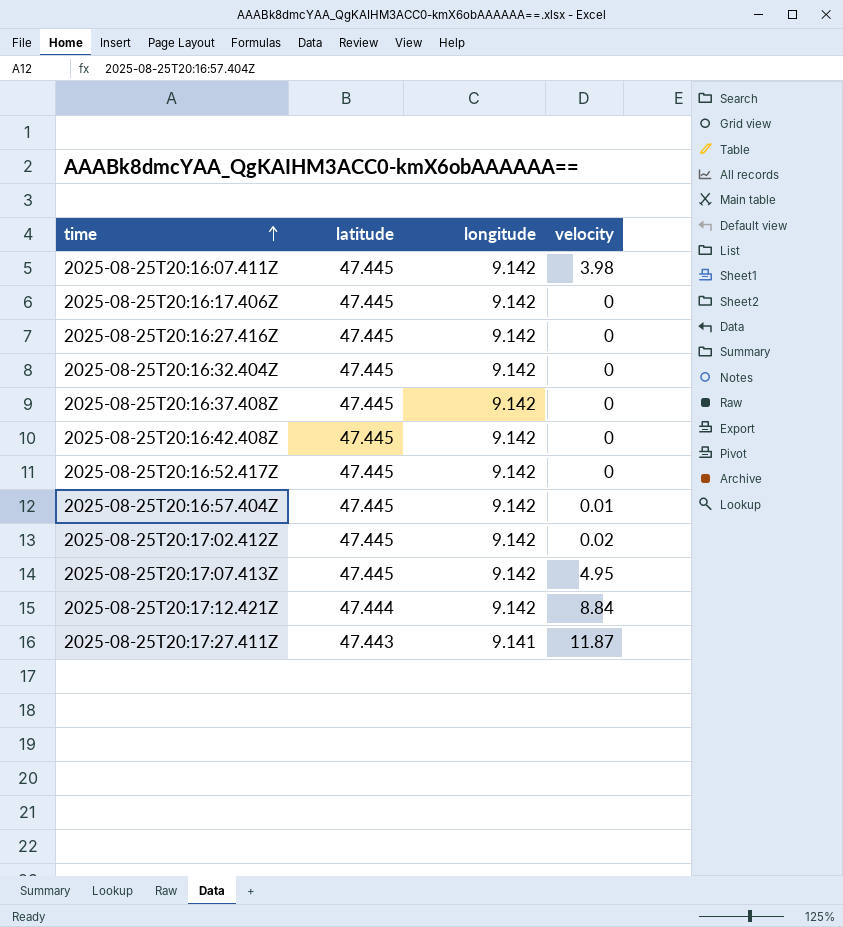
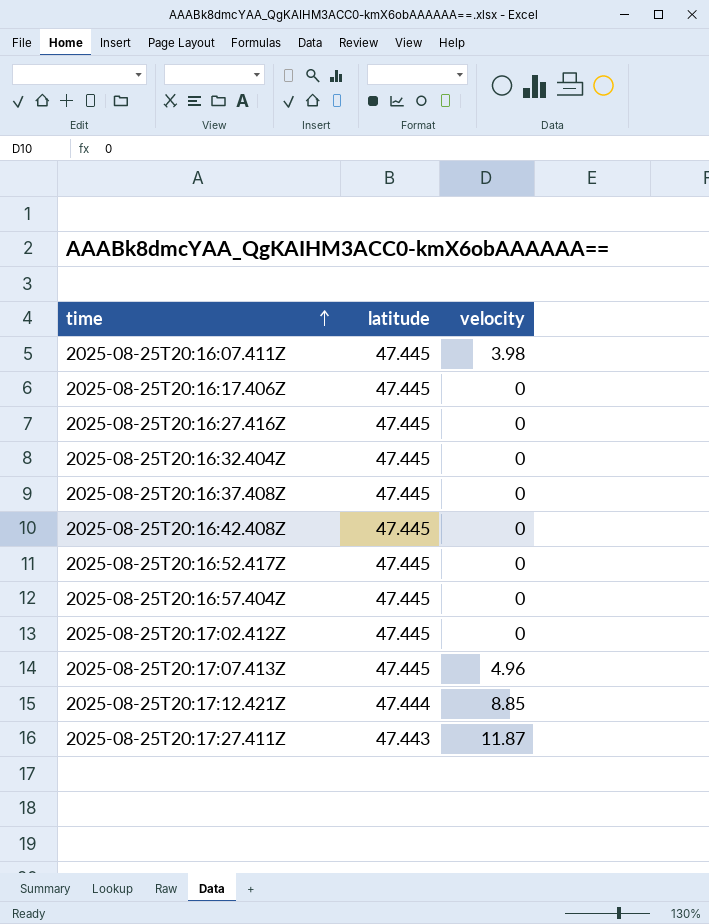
column longitude | position: 3 -> none
2025-08-25T20:16:57.404Z | velocity: 0.01 -> 0
2025-08-25T20:17:02.412Z | velocity: 0.02 -> 0
2025-08-25T20:17:07.413Z | velocity: 4.95 -> 4.96
2025-08-25T20:17:12.421Z | velocity: 8.84 -> 8.85

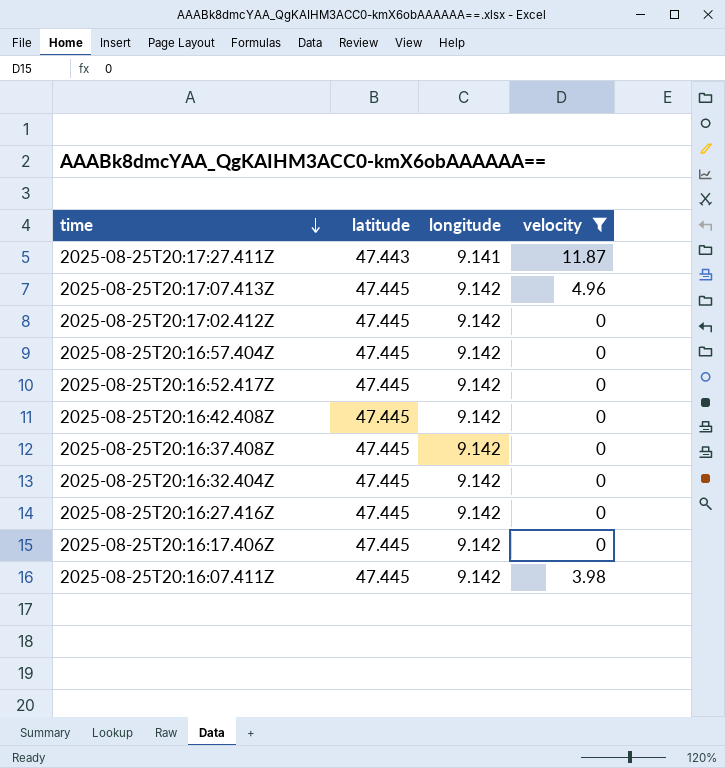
filter: none -> velocity != 8.85
row order: time ascending -> time descending
column longitude | position: none -> 3

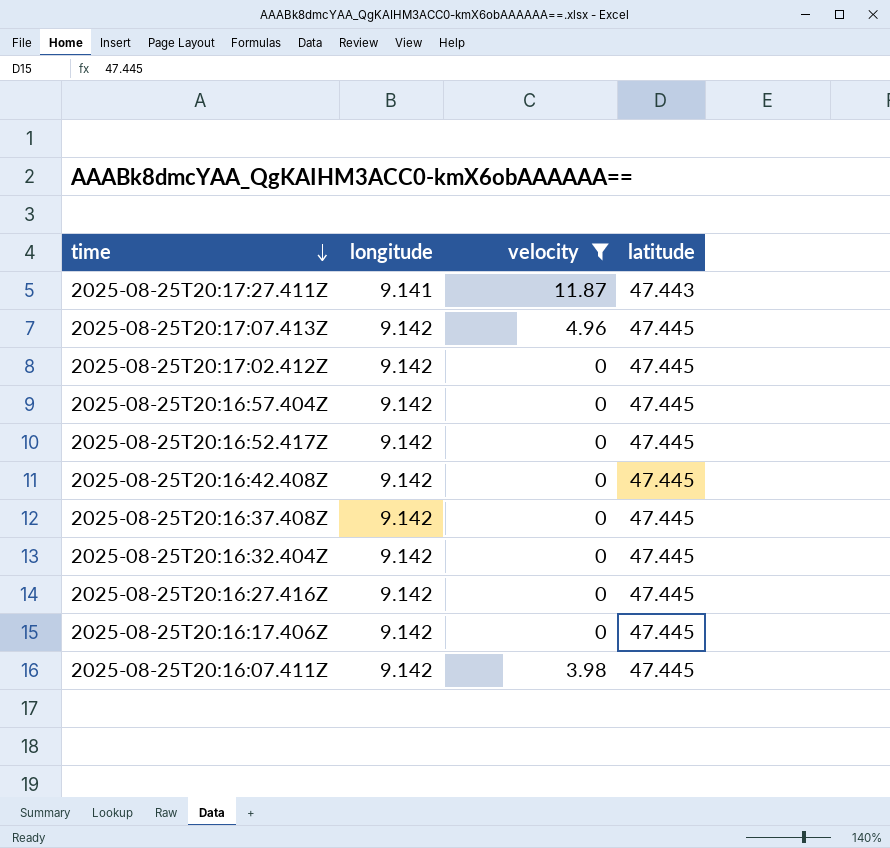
column latitude | position: 2 -> 4

